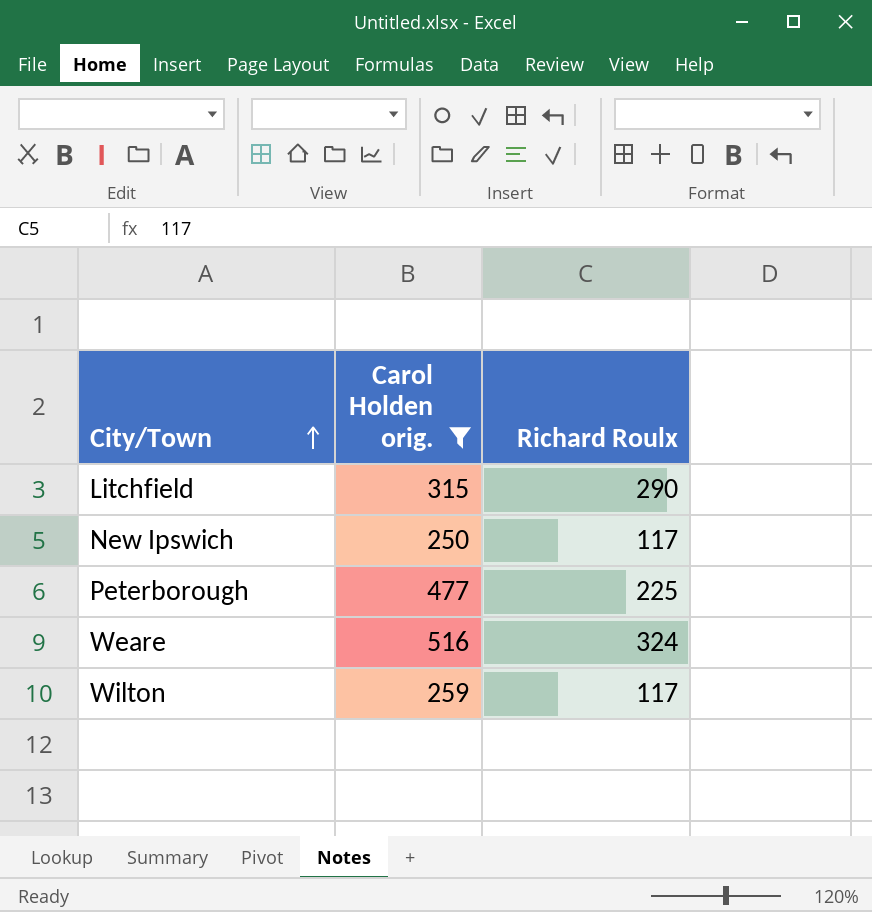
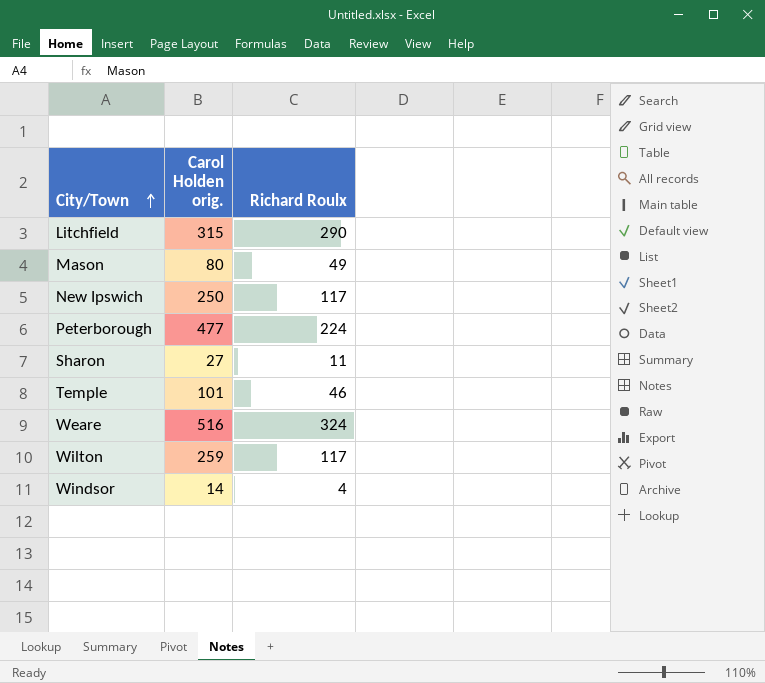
filter: Carol Holden orig. >= 250 -> none
Peterborough | Richard Roulx: 225 -> 224

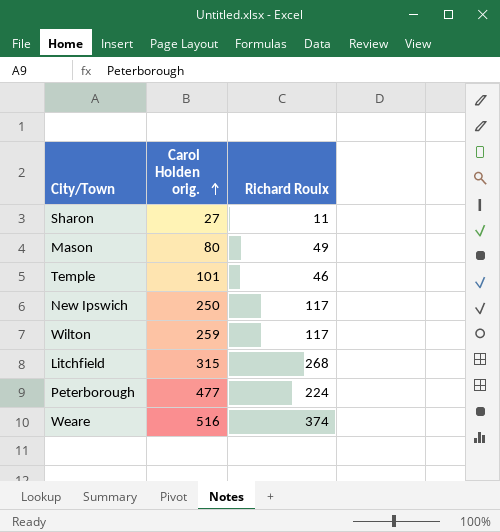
row order: City/Town ascending -> Carol Holden orig. ascending
row Windsor: 14 | 4 -> none
Litchfield | Richard Roulx: 290 -> 268
Weare | Richard Roulx: 324 -> 374

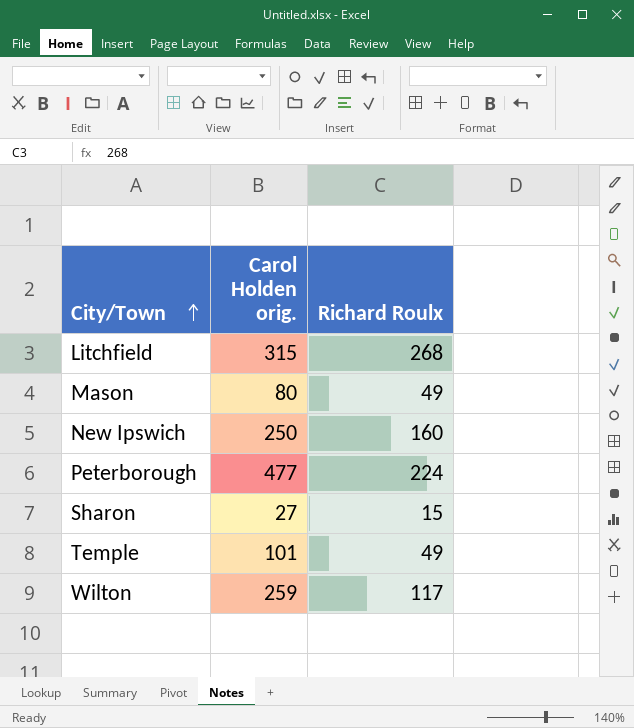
row order: Carol Holden orig. ascending -> City/Town ascending
row Weare: 516 | 374 -> none
New Ipswich | Richard Roulx: 117 -> 160
Sharon | Richard Roulx: 11 -> 15
Temple | Richard Roulx: 46 -> 49

